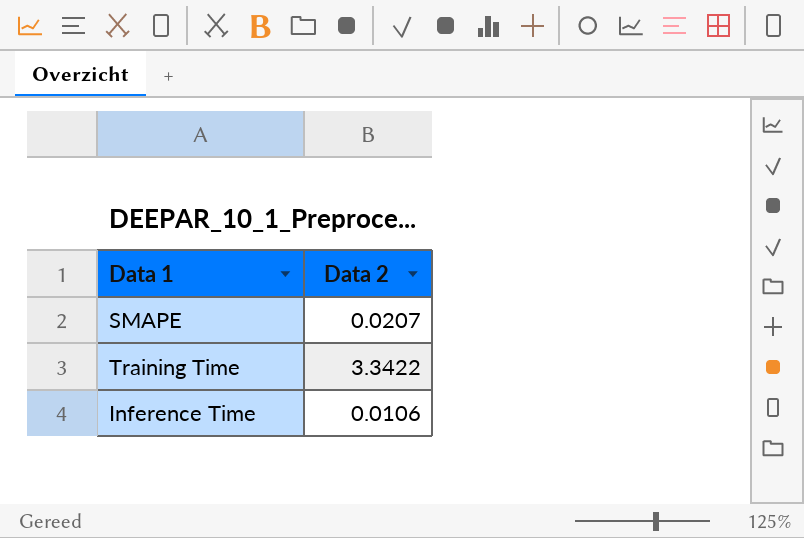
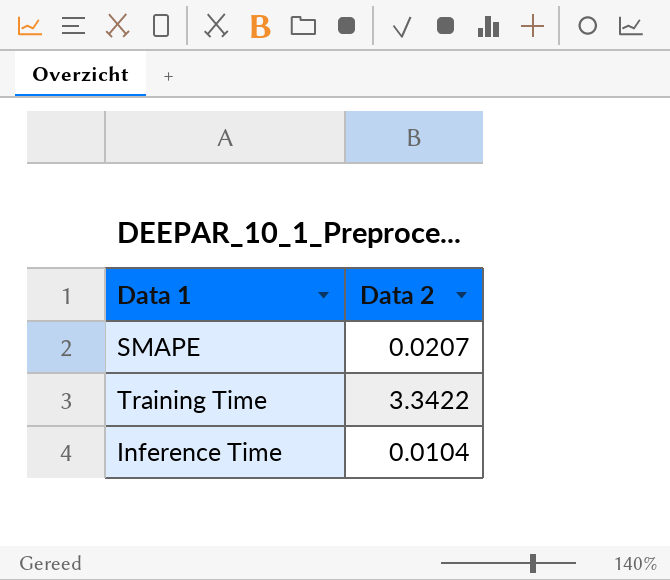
Inference Time | Data 2: 0.0106 -> 0.0104

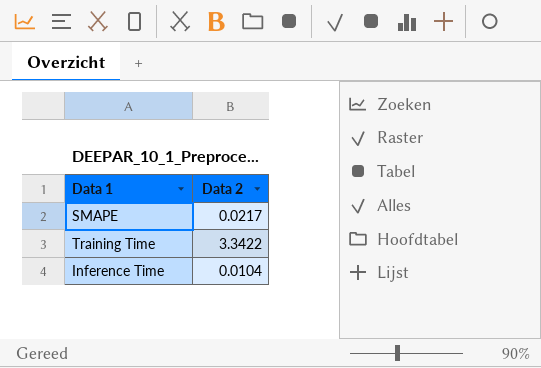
SMAPE | Data 2: 0.0207 -> 0.0217

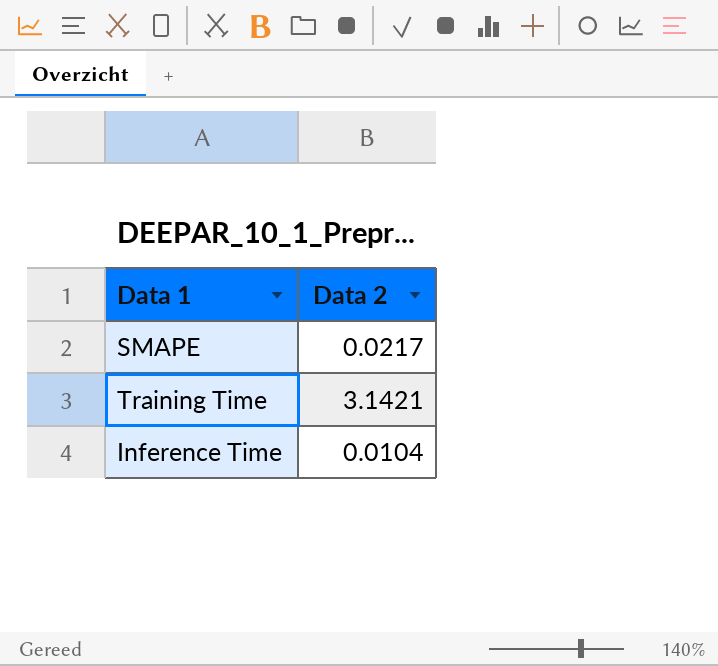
Training Time | Data 2: 3.3422 -> 3.1421

